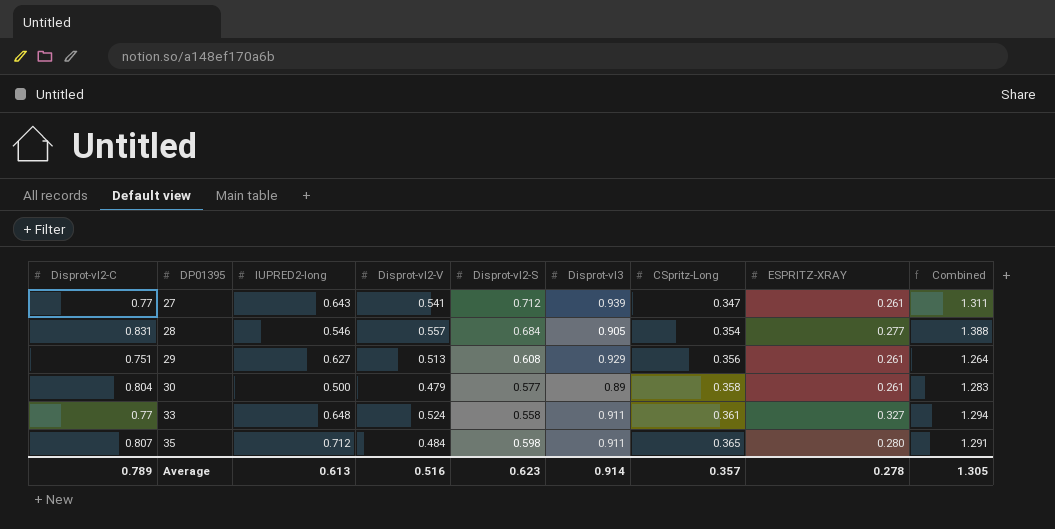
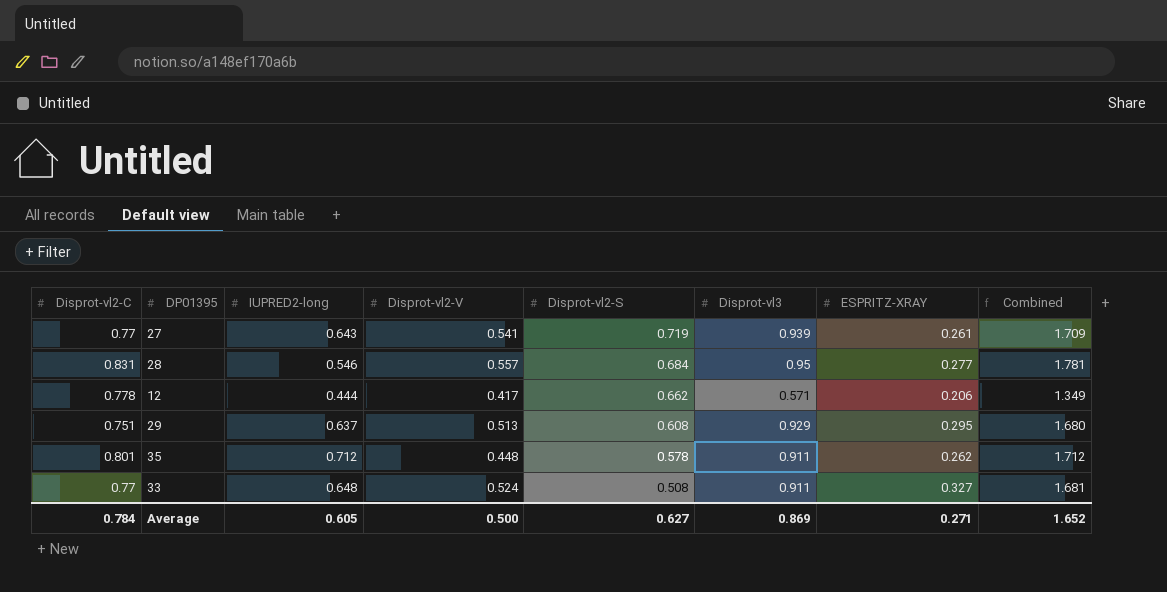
row order: DP01395 ascending -> Disprot-vl2-S descending
column CSpritz-Long | position: 7 -> none
column Combined | formula: [Disprot-vl2-C] + [Disprot-vl2-V] -> [Disprot-vl2-C] + [Disprot-vl3]
row 30: 0.804 | 0.500 | 0.479 | 0.577 | 0.89 | 0.358 | 0.261 | 1.283 -> none
27 | Disprot-vl2-S: 0.712 -> 0.719
28 | Disprot-vl3: 0.905 -> 0.95
row 12: none -> 0.778 | 0.444 | 0.417 | 0.662 | 0.571 | 0.206 | 1.349
29 | IUPRED2-long: 0.627 -> 0.637
29 | ESPRITZ-XRAY: 0.261 -> 0.295
35 | Disprot-vl2-C: 0.807 -> 0.801
35 | Disprot-vl2-V: 0.484 -> 0.448
35 | Disprot-vl2-S: 0.598 -> 0.578
35 | ESPRITZ-XRAY: 0.280 -> 0.262
33 | Disprot-vl2-S: 0.558 -> 0.508
Average | Disprot-vl2-C: 0.789 -> 0.784
Average | IUPRED2-long: 0.613 -> 0.605
Average | Disprot-vl2-V: 0.516 -> 0.500
Average | Disprot-vl2-S: 0.623 -> 0.627
Average | Disprot-vl3: 0.914 -> 0.869
Average | ESPRITZ-XRAY: 0.278 -> 0.271
Average | Combined: 1.305 -> 1.652

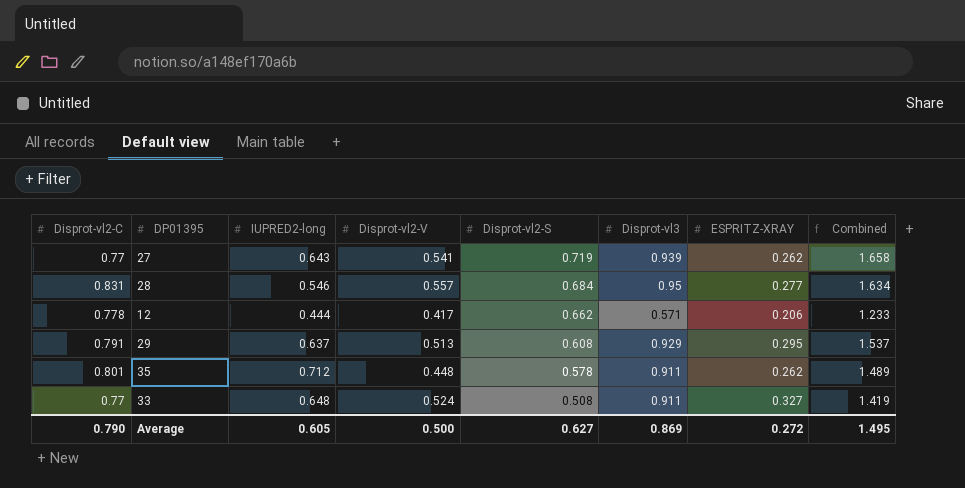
column Combined | formula: [Disprot-vl2-C] + [Disprot-vl3] -> [Disprot-vl2-S] + [Disprot-vl3]
27 | ESPRITZ-XRAY: 0.261 -> 0.262
29 | Disprot-vl2-C: 0.751 -> 0.791
Average | Disprot-vl2-C: 0.784 -> 0.790
Average | ESPRITZ-XRAY: 0.271 -> 0.272
Average | Combined: 1.652 -> 1.495

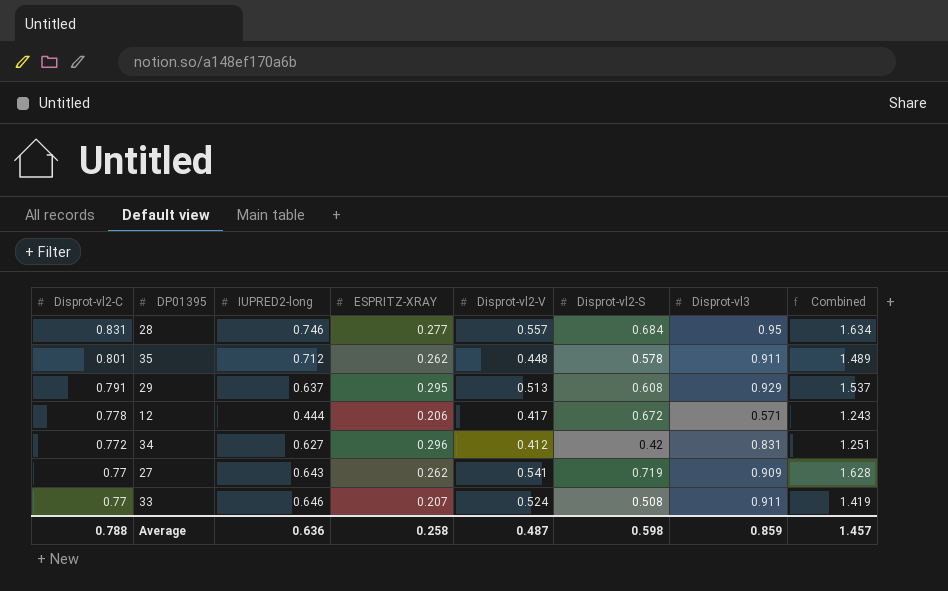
row order: Disprot-vl2-S descending -> Disprot-vl2-C descending
column ESPRITZ-XRAY | position: 7 -> 4
28 | IUPRED2-long: 0.546 -> 0.746
12 | Disprot-vl2-S: 0.662 -> 0.672
12 | Combined: 1.233 -> 1.243
row 34: none -> 0.772 | 0.627 | 0.296 | 0.412 | 0.42 | 0.831 | 1.251
27 | Disprot-vl3: 0.939 -> 0.909
27 | Combined: 1.658 -> 1.628
33 | IUPRED2-long: 0.648 -> 0.646
33 | ESPRITZ-XRAY: 0.327 -> 0.207
Average | Disprot-vl2-C: 0.790 -> 0.788
Average | IUPRED2-long: 0.605 -> 0.636
Average | ESPRITZ-XRAY: 0.272 -> 0.258
Average | Disprot-vl2-V: 0.500 -> 0.487
Average | Disprot-vl2-S: 0.627 -> 0.598
Average | Disprot-vl3: 0.869 -> 0.859
Average | Combined: 1.495 -> 1.457

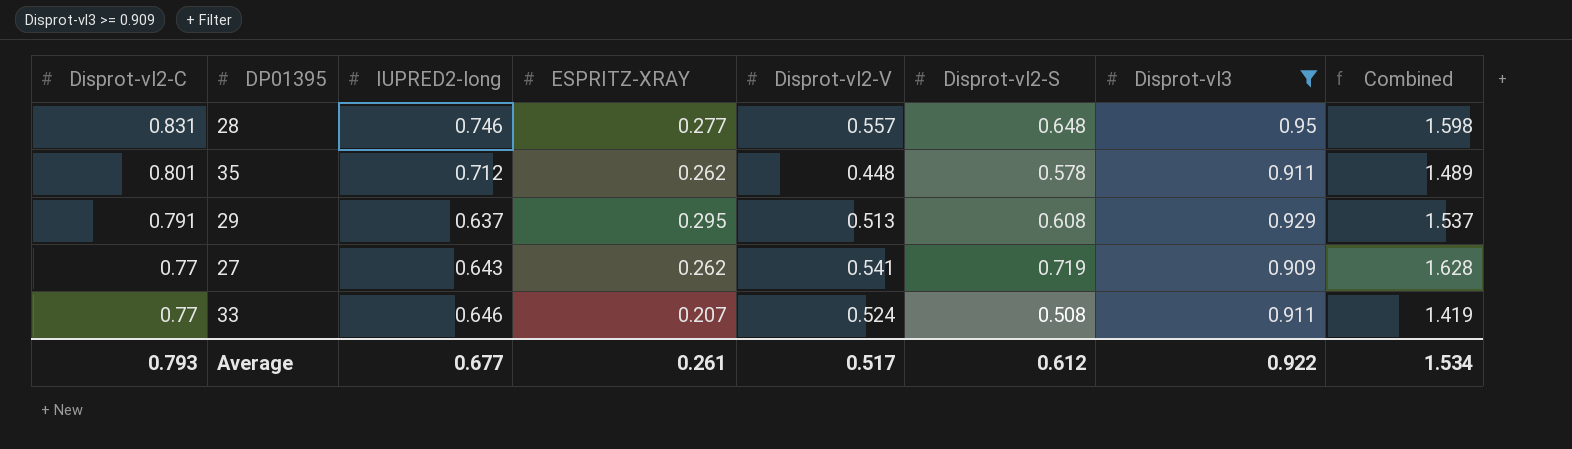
filter: none -> Disprot-vl3 >= 0.909
28 | Disprot-vl2-S: 0.684 -> 0.648
28 | Combined: 1.634 -> 1.598
Average | Disprot-vl2-C: 0.788 -> 0.793
Average | IUPRED2-long: 0.636 -> 0.677
Average | ESPRITZ-XRAY: 0.258 -> 0.261
Average | Disprot-vl2-V: 0.487 -> 0.517
Average | Disprot-vl2-S: 0.598 -> 0.612
Average | Disprot-vl3: 0.859 -> 0.922
Average | Combined: 1.457 -> 1.534

